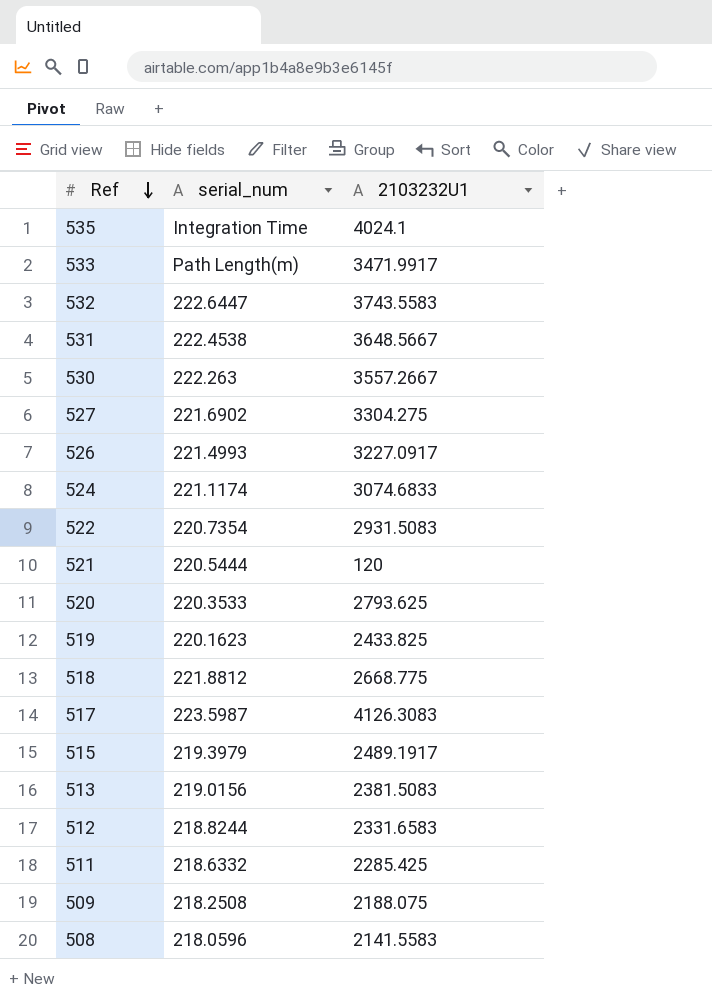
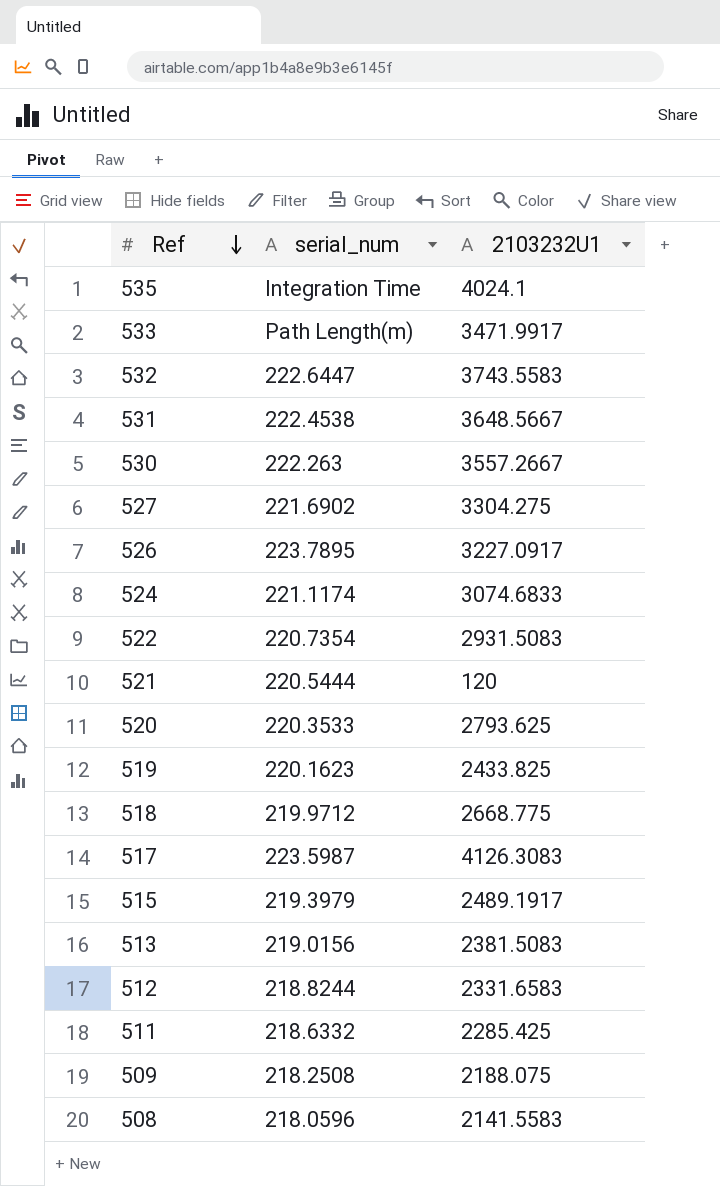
526 | serial_num: 221.4993 -> 223.7895
518 | serial_num: 221.8812 -> 219.9712

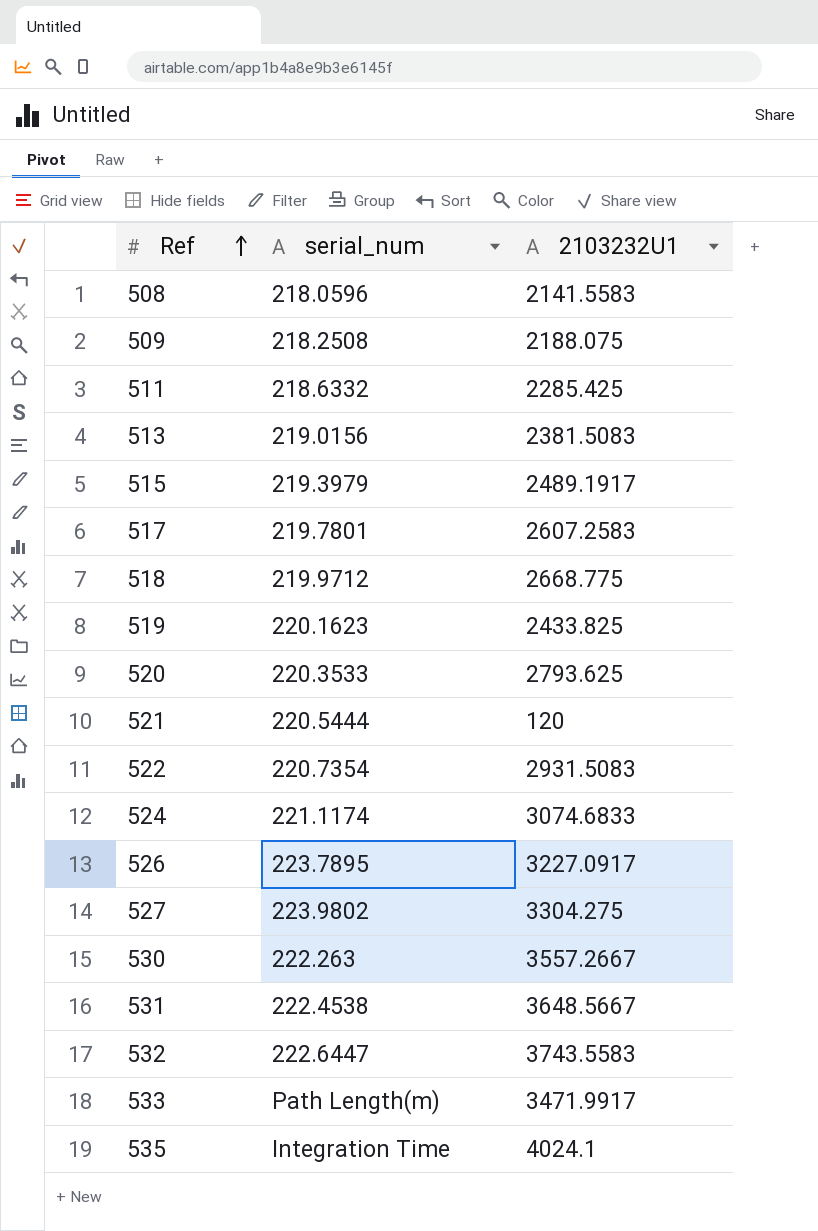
row order: Ref descending -> Ref ascending
row 512: 218.8244 | 2331.6583 -> none
517 | serial_num: 223.5987 -> 219.7801
517 | 2103232U1: 4126.3083 -> 2607.2583
527 | serial_num: 221.6902 -> 223.9802

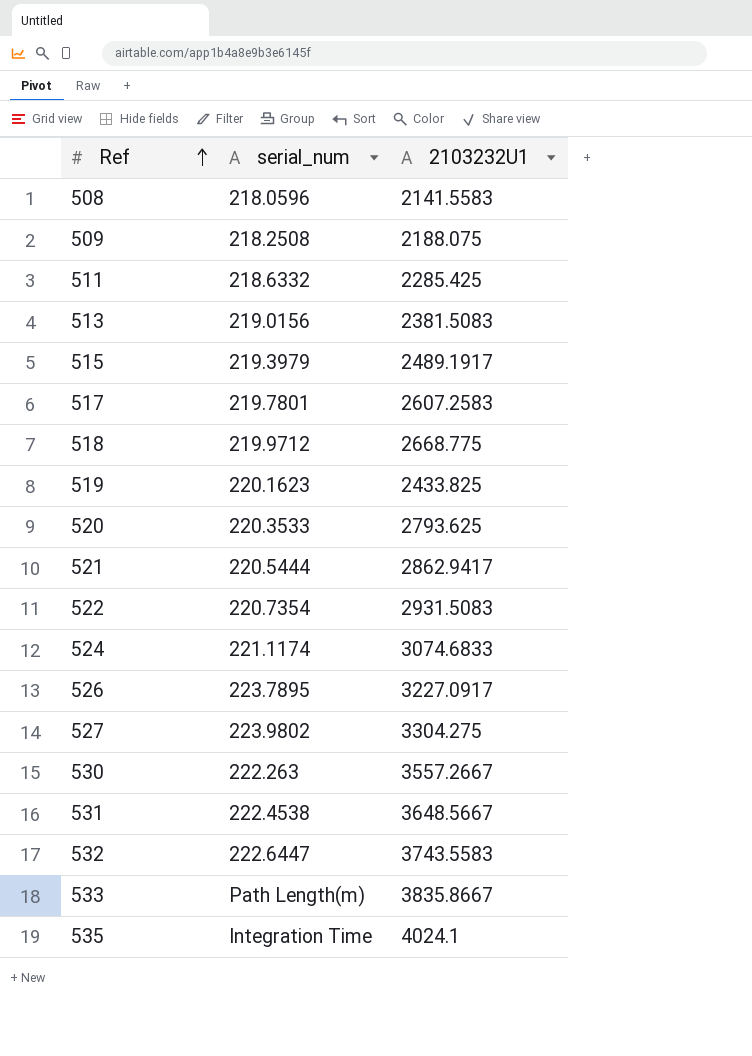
521 | 2103232U1: 120 -> 2862.9417
533 | 2103232U1: 3471.9917 -> 3835.8667

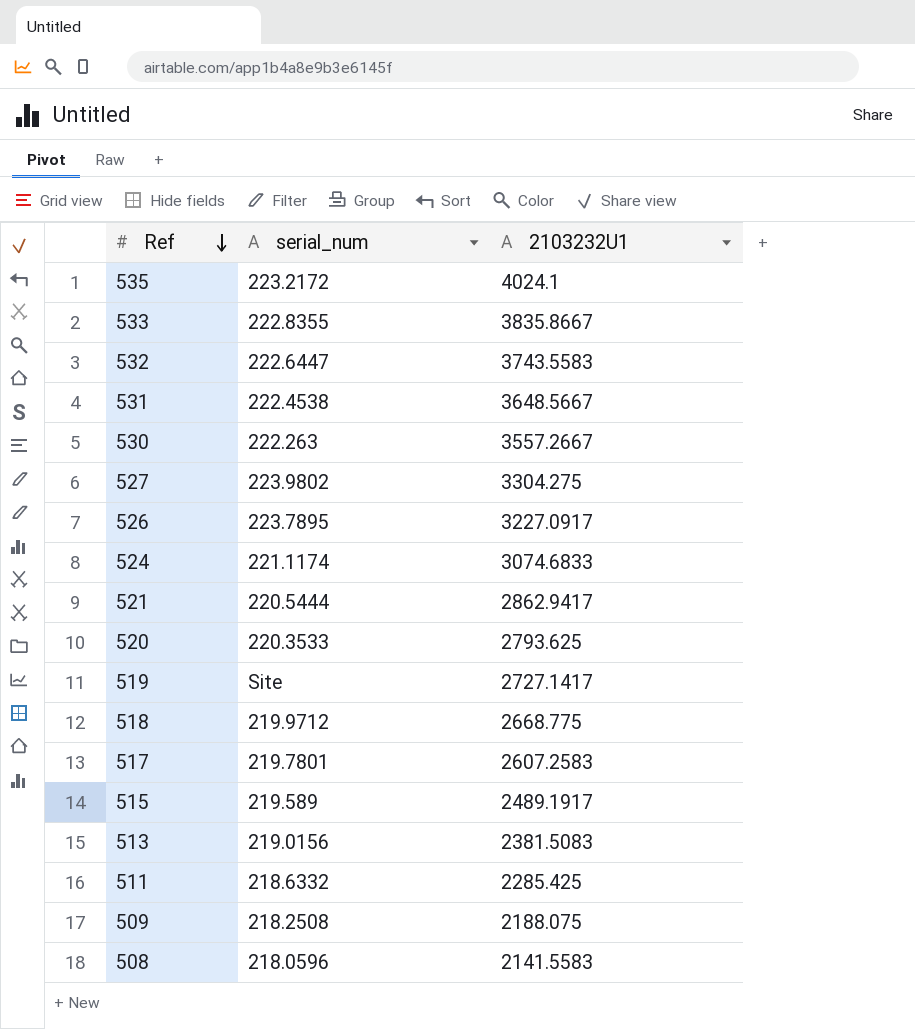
row order: Ref ascending -> Ref descending
row 522: 220.7354 | 2931.5083 -> none
535 | serial_num: Integration Time -> 223.2172
533 | serial_num: Path Length(m) -> 222.8355
519 | serial_num: 220.1623 -> Site
519 | 2103232U1: 2433.825 -> 2727.1417
515 | serial_num: 219.3979 -> 219.589

